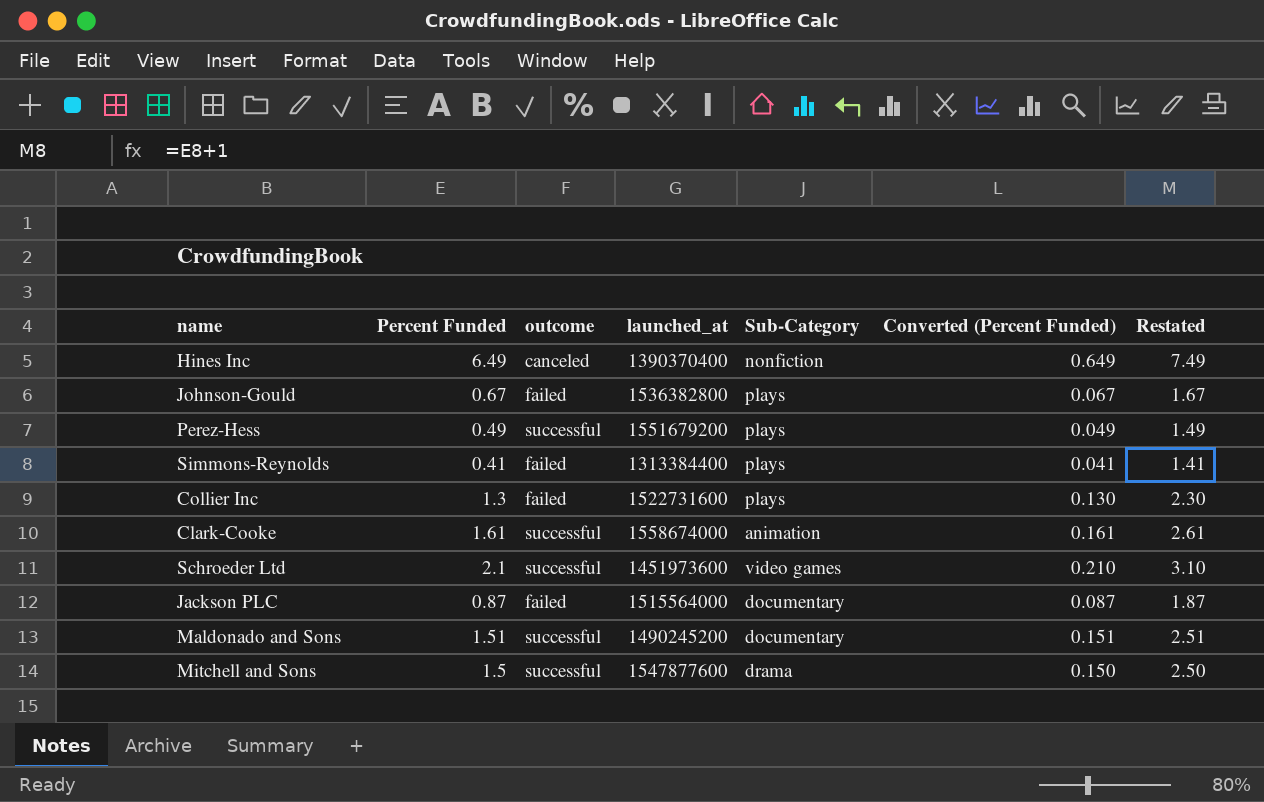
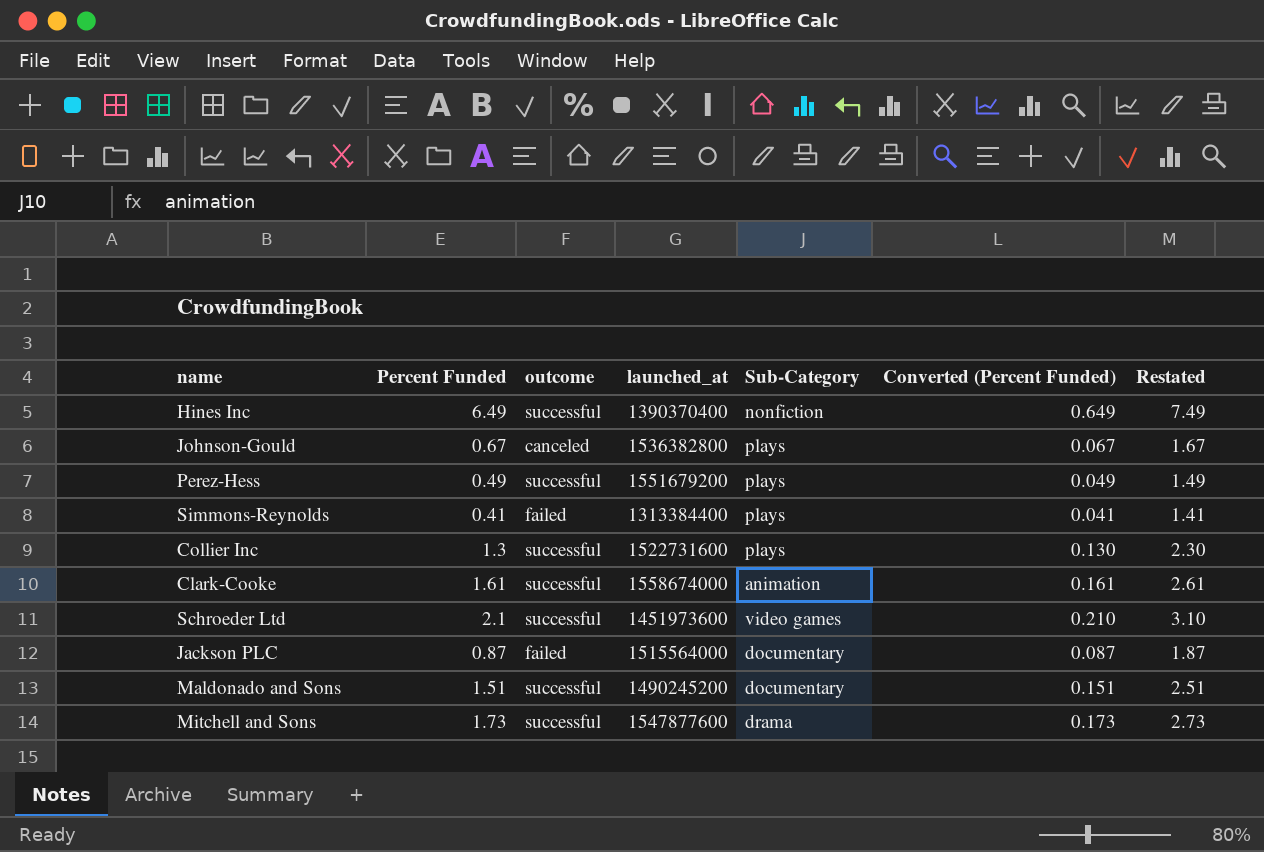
Hines Inc | outcome: canceled -> successful
Johnson-Gould | outcome: failed -> canceled
Collier Inc | outcome: failed -> successful
Mitchell and Sons | Percent Funded: 1.5 -> 1.73
Mitchell and Sons | Converted (Percent Funded): 0.150 -> 0.173
Mitchell and Sons | Restated: 2.50 -> 2.73

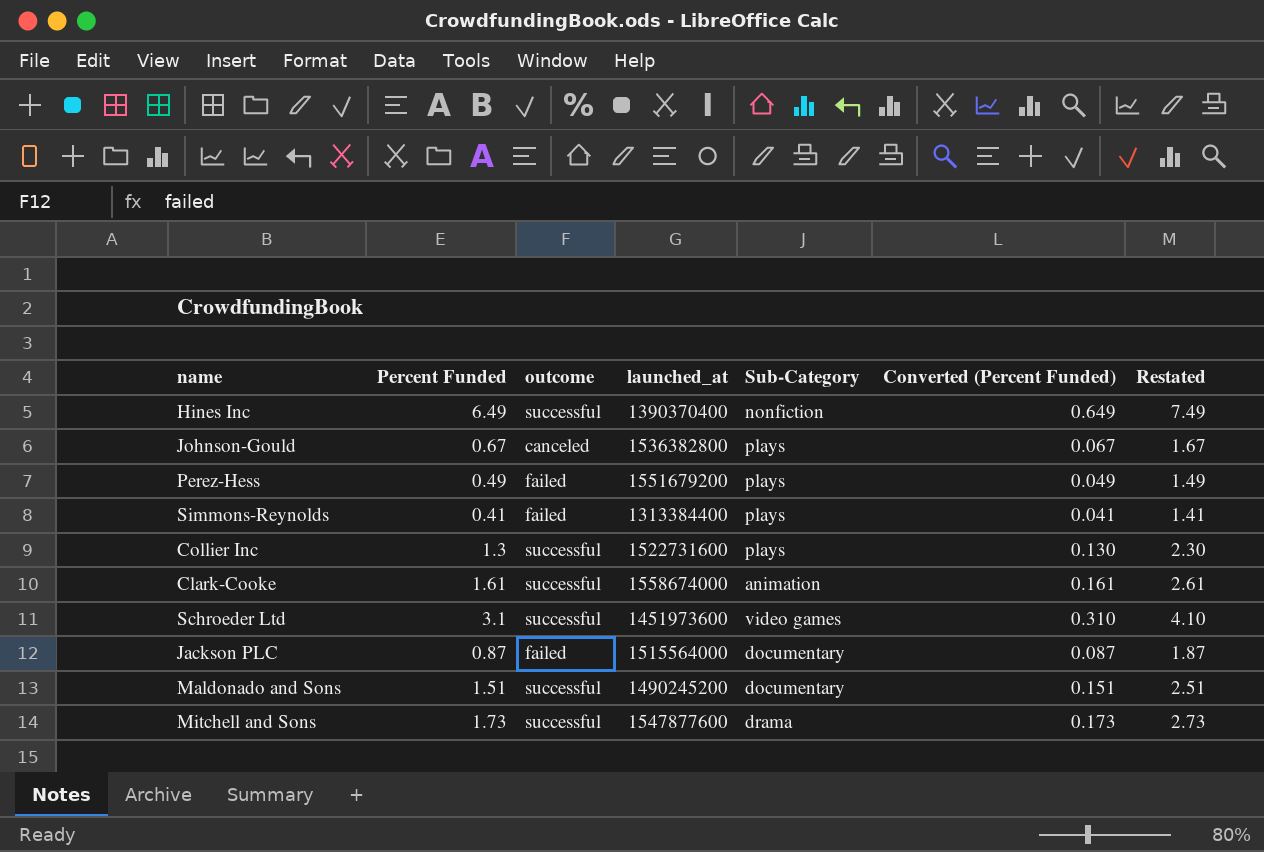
Perez-Hess | outcome: successful -> failed
Schroeder Ltd | Percent Funded: 2.1 -> 3.1
Schroeder Ltd | Converted (Percent Funded): 0.210 -> 0.310
Schroeder Ltd | Restated: 3.10 -> 4.10

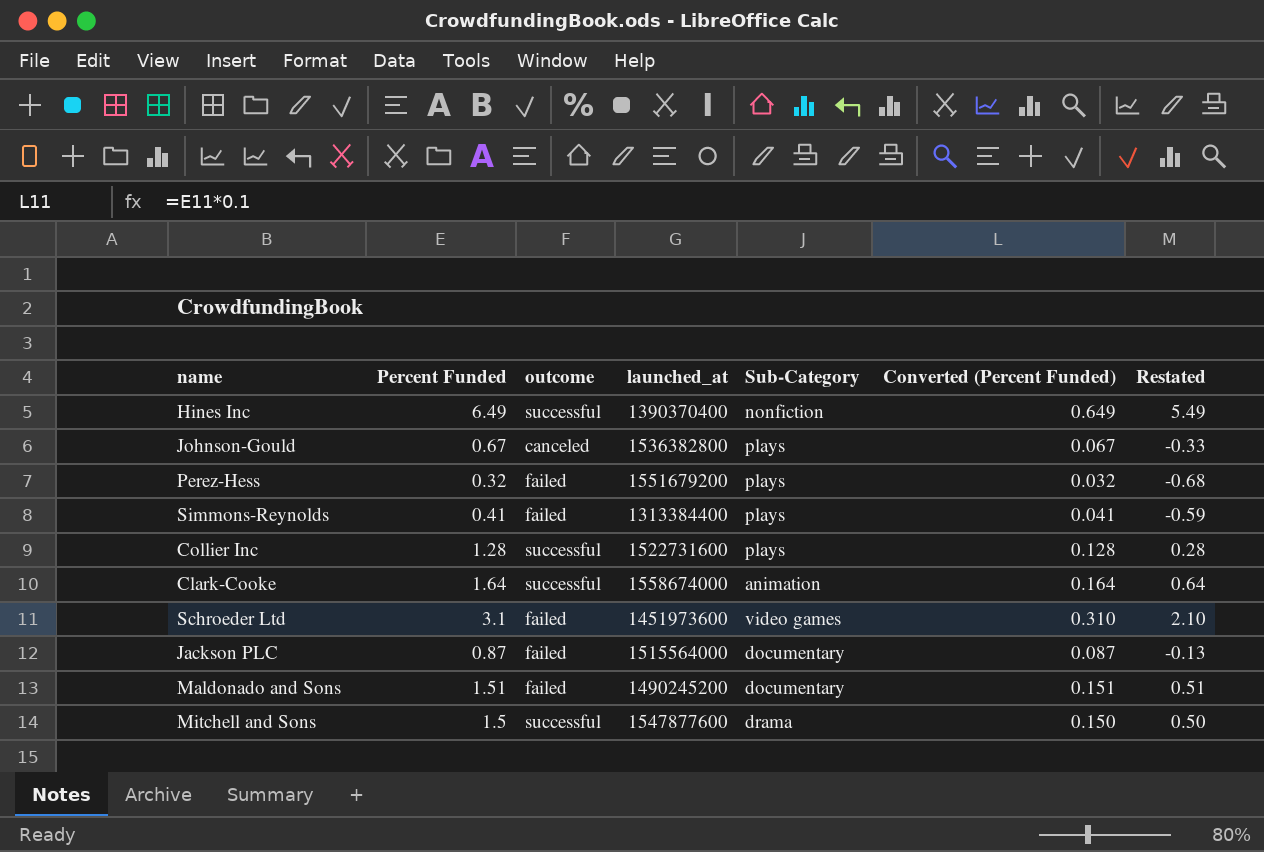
column Restated | formula: [Percent Funded] + 1 -> [Percent Funded] - 1
Perez-Hess | Percent Funded: 0.49 -> 0.32
Perez-Hess | Converted (Percent Funded): 0.049 -> 0.032
Collier Inc | Percent Funded: 1.3 -> 1.28
Collier Inc | Converted (Percent Funded): 0.130 -> 0.128
Clark-Cooke | Percent Funded: 1.61 -> 1.64
Clark-Cooke | Converted (Percent Funded): 0.161 -> 0.164
Schroeder Ltd | outcome: successful -> failed
Maldonado and Sons | outcome: successful -> failed
Mitchell and Sons | Percent Funded: 1.73 -> 1.5
Mitchell and Sons | Converted (Percent Funded): 0.173 -> 0.150

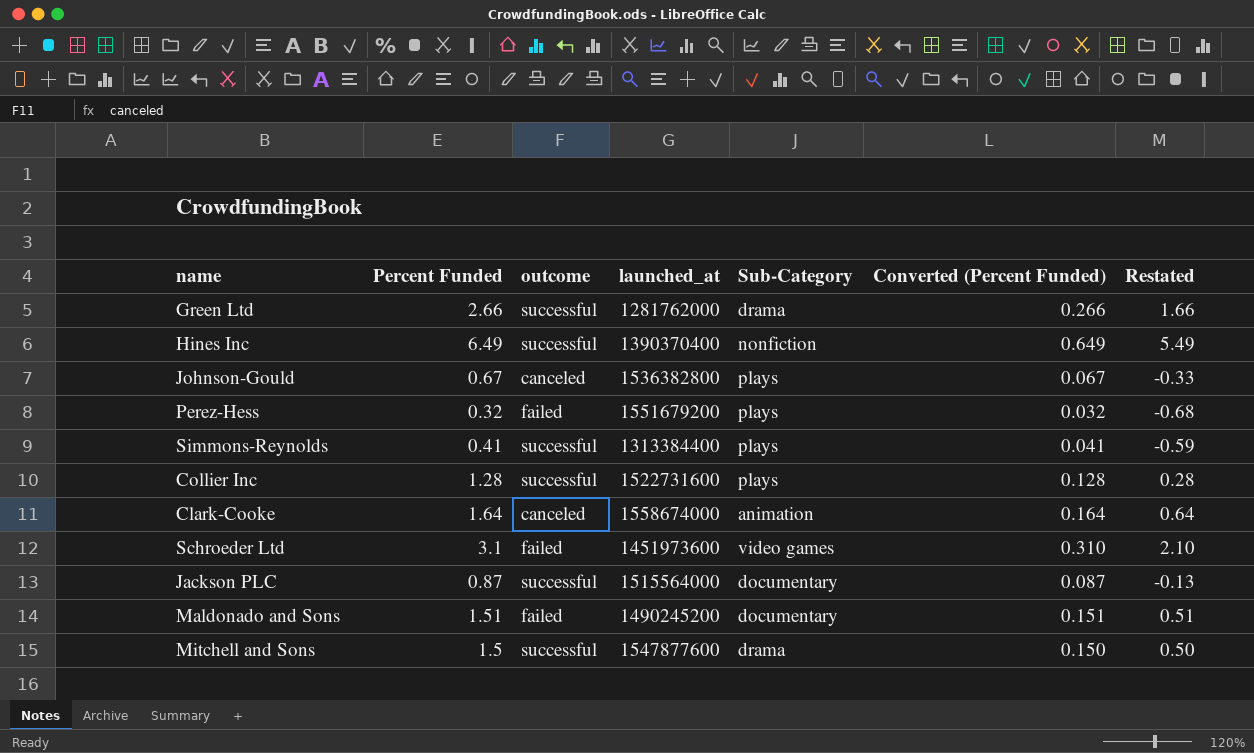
row Green Ltd: none -> 2.66 | successful | 1281762000 | drama | 0.266 | 1.66
Simmons-Reynolds | outcome: failed -> successful
Clark-Cooke | outcome: successful -> canceled
Jackson PLC | outcome: failed -> successful

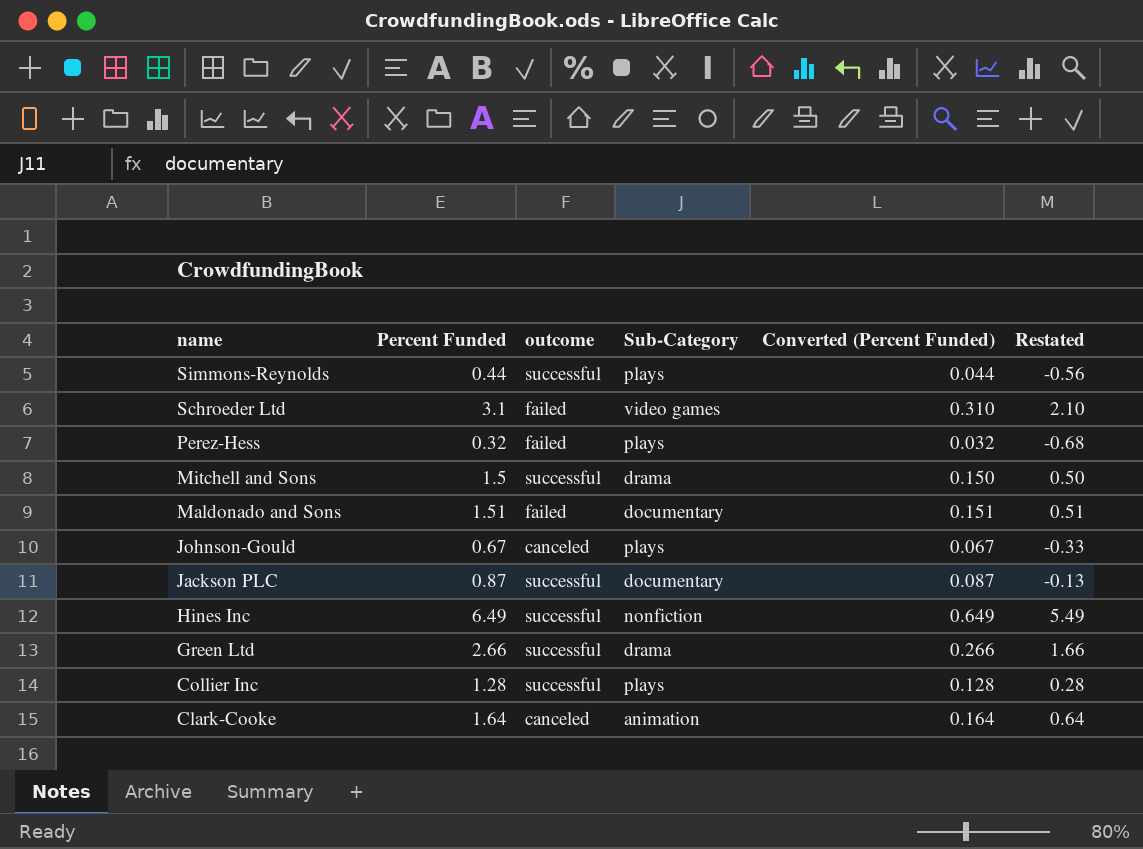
row order: none -> name descending
column launched_at | position: 4 -> none
Simmons-Reynolds | Percent Funded: 0.41 -> 0.44
Simmons-Reynolds | Converted (Percent Funded): 0.041 -> 0.044
Simmons-Reynolds | Restated: -0.59 -> -0.56

